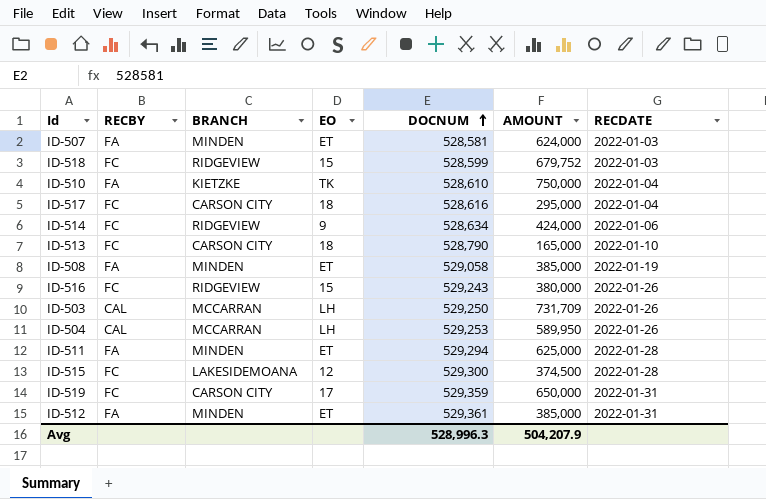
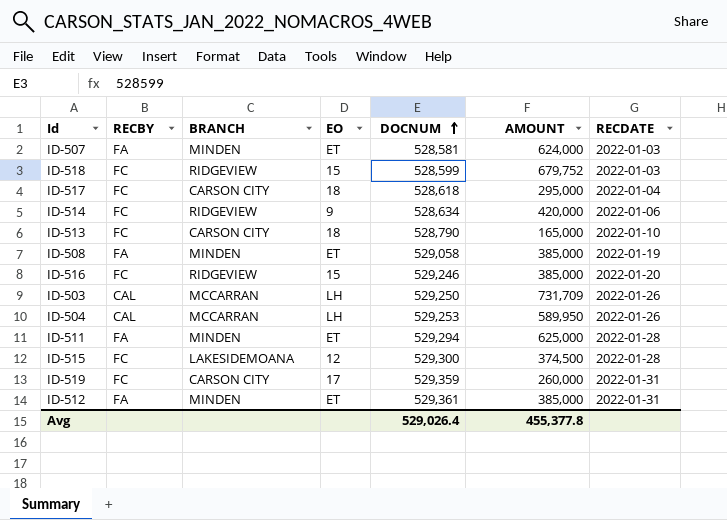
row ID-510: FA | KIETZKE | TK | 528,610 | 750,000 | 2022-01-04 -> none
ID-517 | DOCNUM: 528,616 -> 528,618
ID-514 | AMOUNT: 424,000 -> 420,000
ID-516 | DOCNUM: 529,243 -> 529,246
ID-516 | AMOUNT: 380,000 -> 385,000
ID-516 | RECDATE: 2022-01-26 -> 2022-01-20
ID-519 | AMOUNT: 650,000 -> 260,000
Avg | DOCNUM: 528,996.3 -> 529,026.4
Avg | AMOUNT: 504,207.9 -> 455,377.8

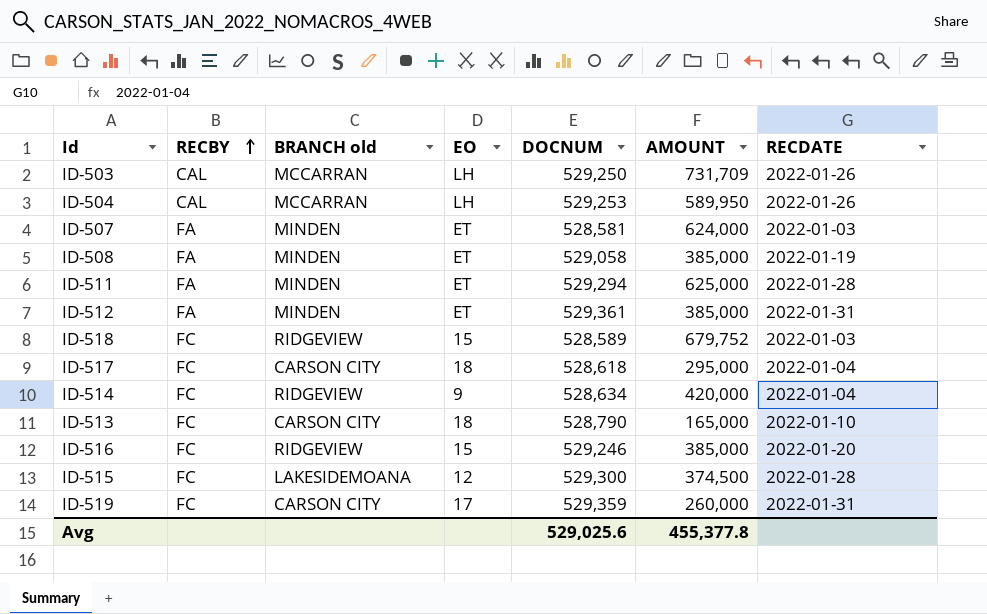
row order: DOCNUM ascending -> RECBY ascending
column name: BRANCH -> BRANCH old
ID-518 | DOCNUM: 528,599 -> 528,589
ID-514 | RECDATE: 2022-01-06 -> 2022-01-04
Avg | DOCNUM: 529,026.4 -> 529,025.6

